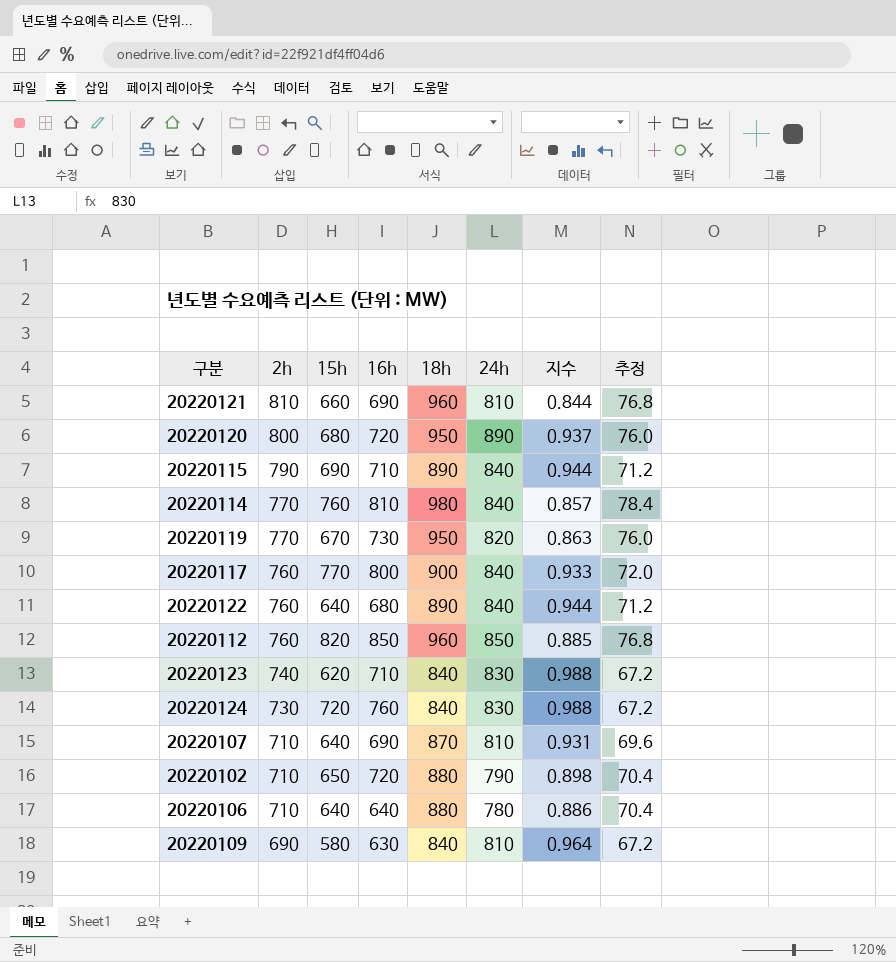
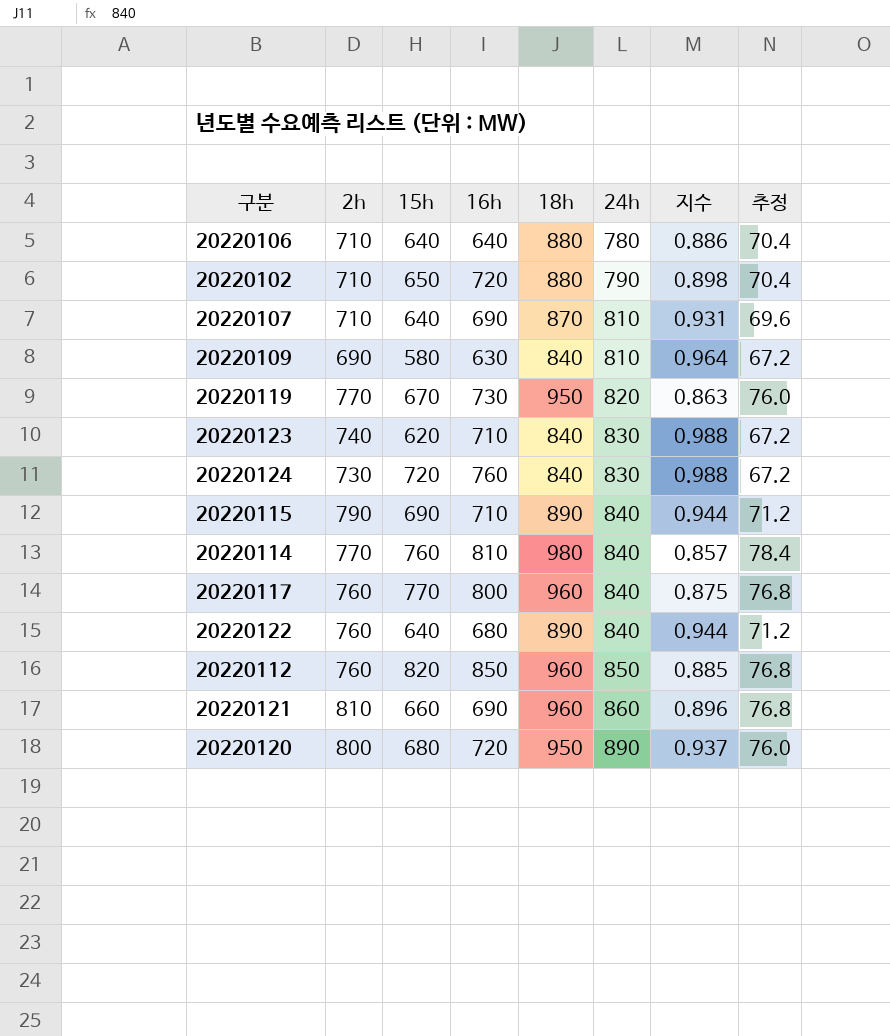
row order: 2h descending -> 24h ascending
20220117 | 18h: 900 -> 960
20220117 | 지수: 0.933 -> 0.875
20220117 | 추정: 72.0 -> 76.8
20220121 | 24h: 810 -> 860
20220121 | 지수: 0.844 -> 0.896

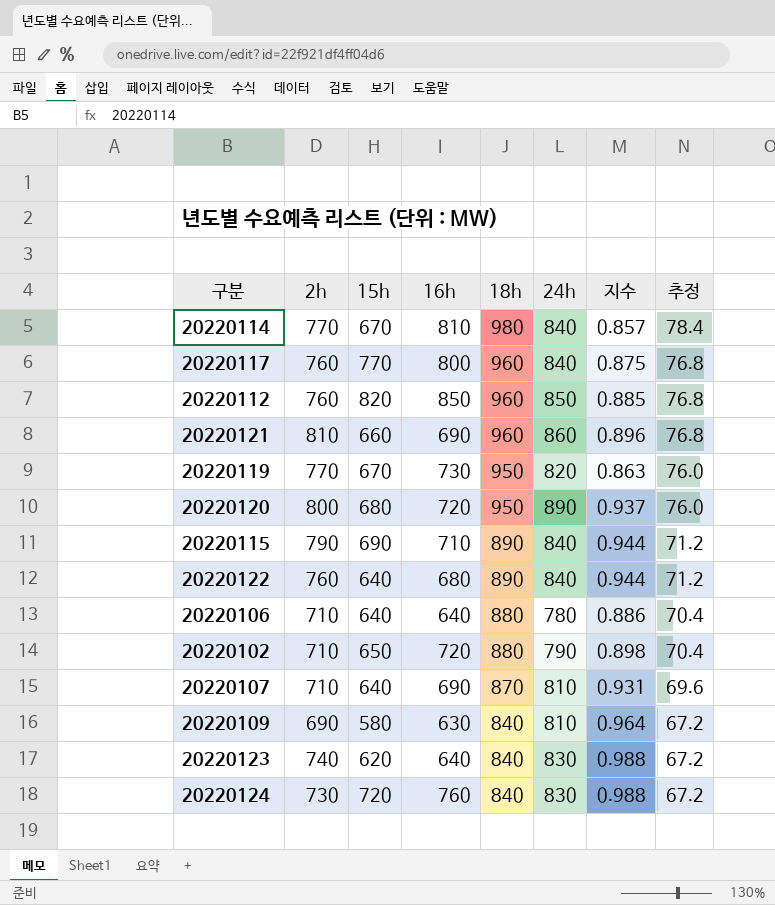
row order: 24h ascending -> 18h descending
20220114 | 15h: 760 -> 670
20220123 | 16h: 710 -> 640

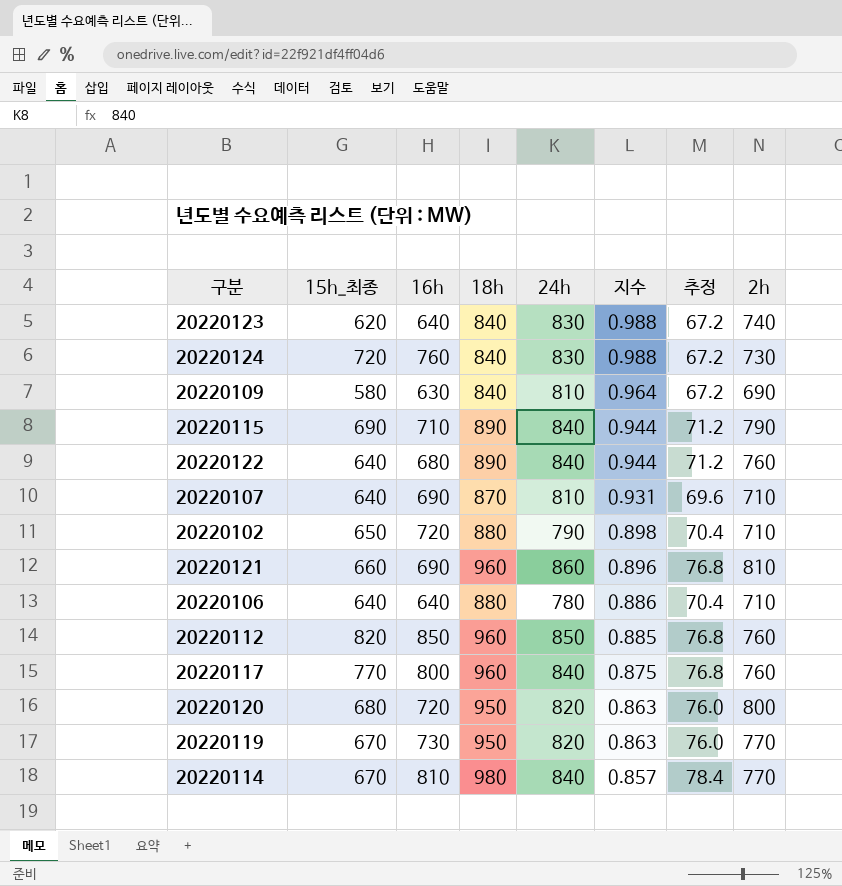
row order: 18h descending -> 지수 descending
column name: 15h -> 15h_최종
column 2h | position: 2 -> 8
20220120 | 24h: 890 -> 820
20220120 | 지수: 0.937 -> 0.863

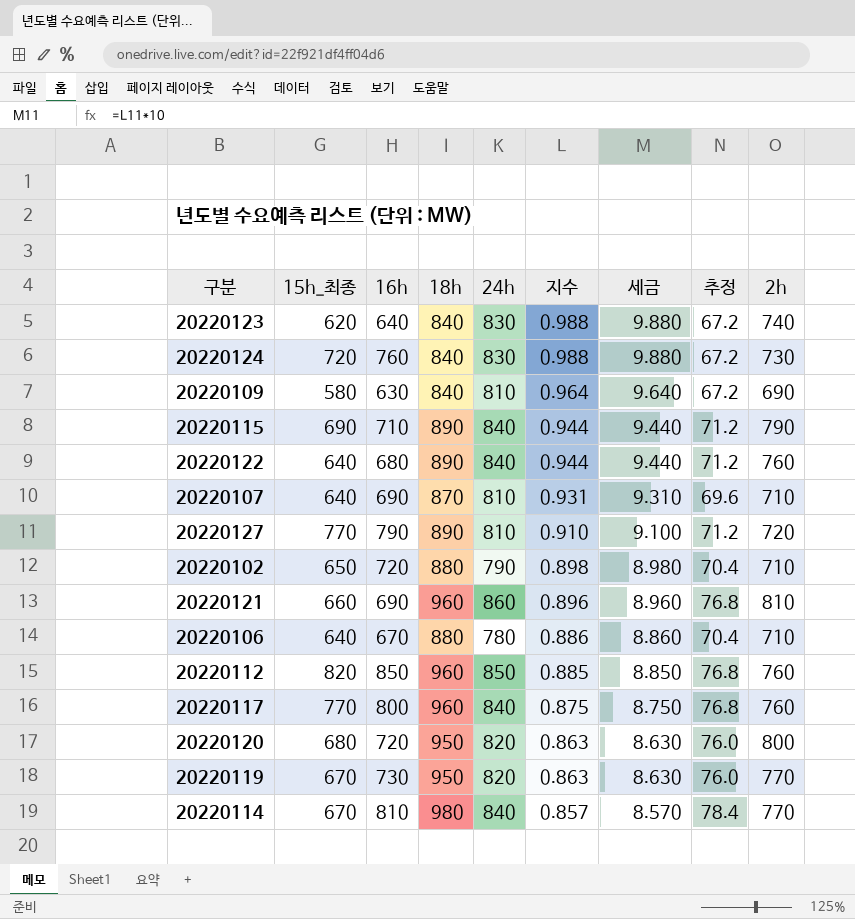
column 세금 | formula: none -> [지수] * 10
row 20220127: none -> 770 | 790 | 890 | 810 | 0.910 | 9.100 | 71.2 | 720
20220106 | 16h: 640 -> 670

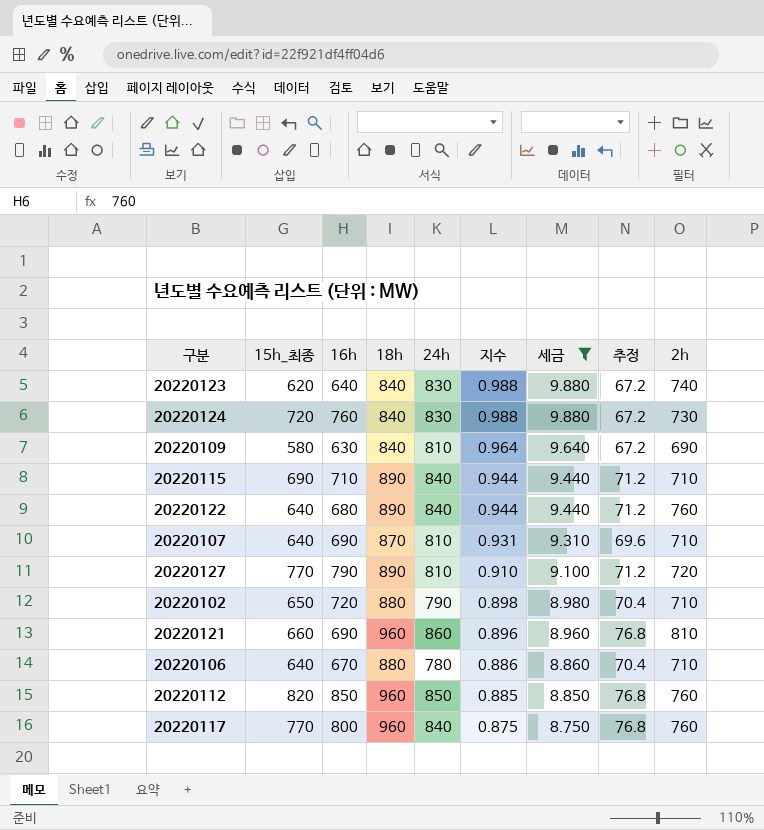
filter: none -> 세금 >= 8.750
20220115 | 2h: 790 -> 710

